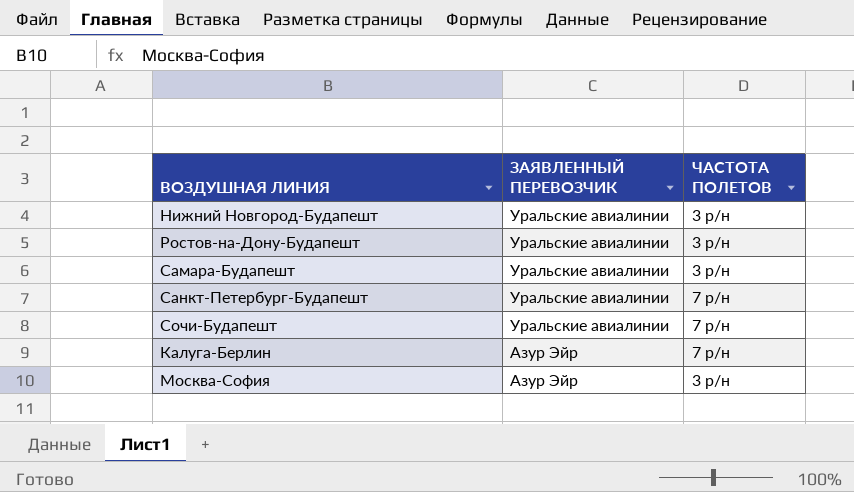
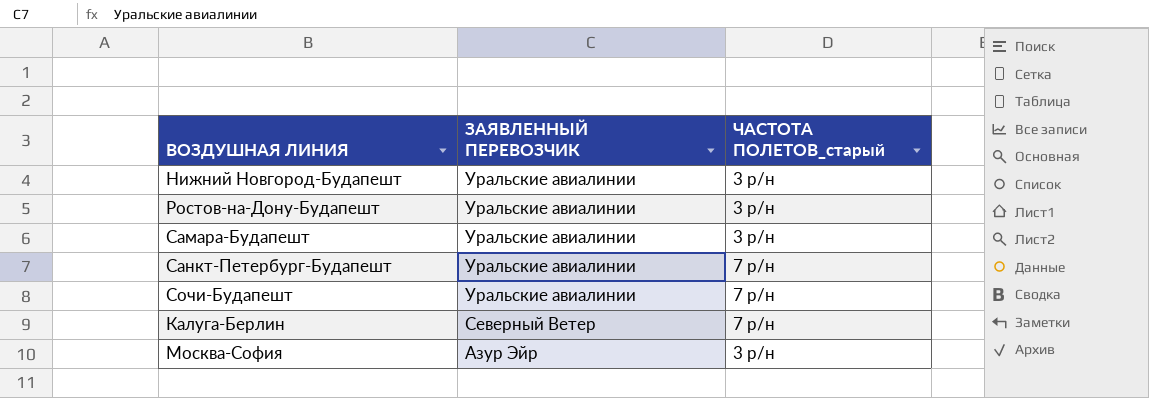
column name: ЧАСТОТА ПОЛЕТОВ -> ЧАСТОТА ПОЛЕТОВ_старый
Калуга-Берлин | ЗАЯВЛЕННЫЙ ПЕРЕВОЗЧИК: Азур Эйр -> Северный Ветер

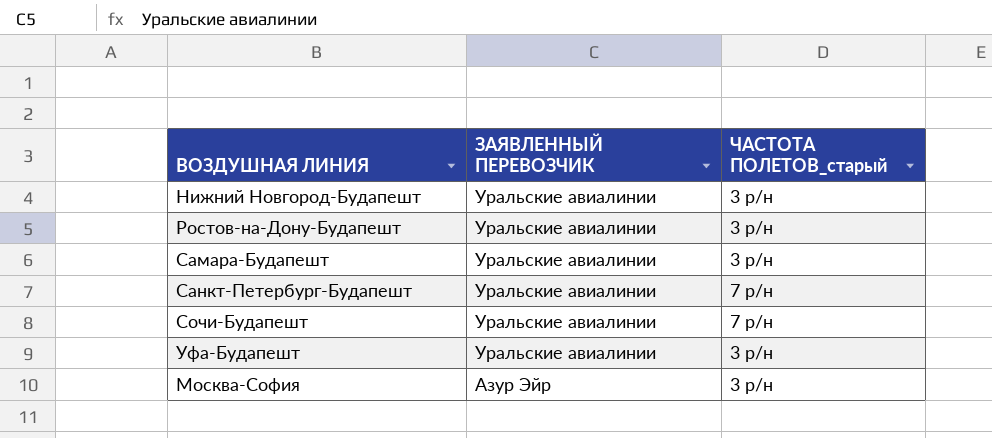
row Калуга-Берлин: Северный Ветер | 7 р/н -> none
row Уфа-Будапешт: none -> Уральские авиалинии | 3 р/н

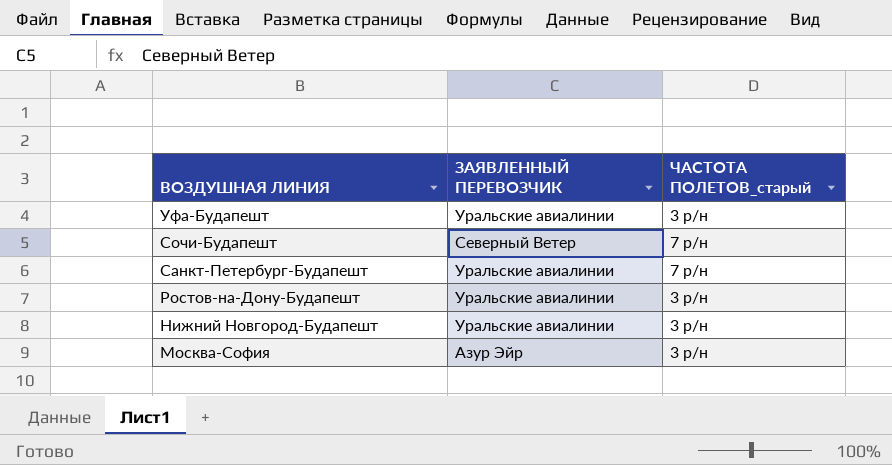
row order: ЗАЯВЛЕННЫЙ ПЕРЕВОЗЧИК descending -> ВОЗДУШНАЯ ЛИНИЯ descending
row Самара-Будапешт: Уральские авиалинии | 3 р/н -> none
Сочи-Будапешт | ЗАЯВЛЕННЫЙ ПЕРЕВОЗЧИК: Уральские авиалинии -> Северный Ветер

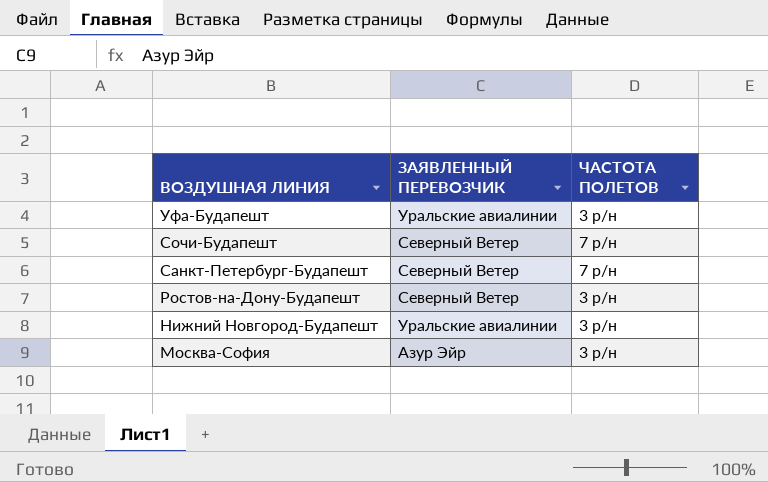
column name: ЧАСТОТА ПОЛЕТОВ_старый -> ЧАСТОТА ПОЛЕТОВ
Санкт-Петербург-Будапешт | ЗАЯВЛЕННЫЙ ПЕРЕВОЗЧИК: Уральские авиалинии -> Северный Ветер
Ростов-на-Дону-Будапешт | ЗАЯВЛЕННЫЙ ПЕРЕВОЗЧИК: Уральские авиалинии -> Северный Ветер

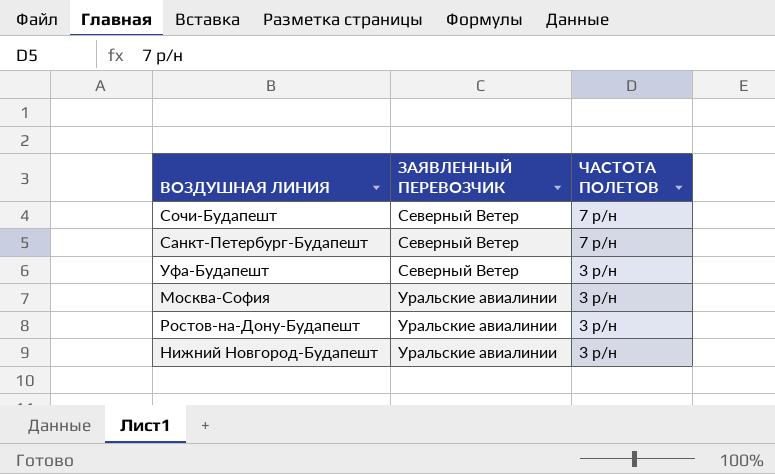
row order: ВОЗДУШНАЯ ЛИНИЯ descending -> ЗАЯВЛЕННЫЙ ПЕРЕВОЗЧИК ascending
Уфа-Будапешт | ЗАЯВЛЕННЫЙ ПЕРЕВОЗЧИК: Уральские авиалинии -> Северный Ветер
Москва-София | ЗАЯВЛЕННЫЙ ПЕРЕВОЗЧИК: Азур Эйр -> Уральские авиалинии
Ростов-на-Дону-Будапешт | ЗАЯВЛЕННЫЙ ПЕРЕВОЗЧИК: Северный Ветер -> Уральские авиалинии

